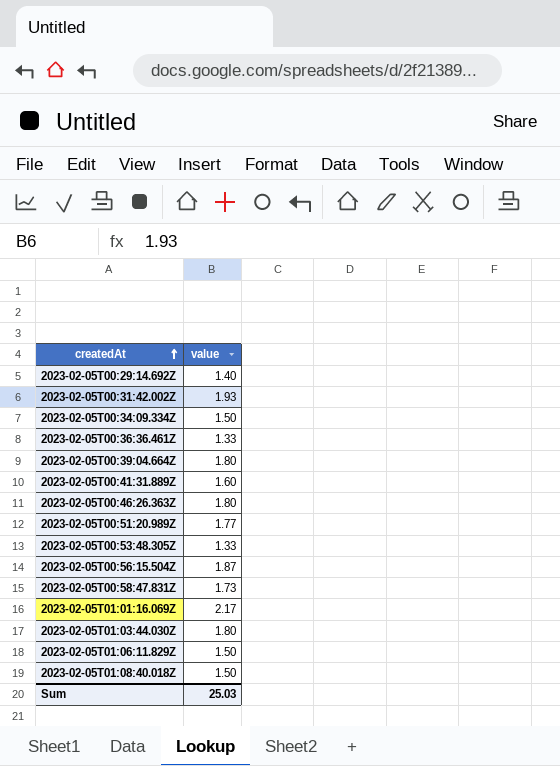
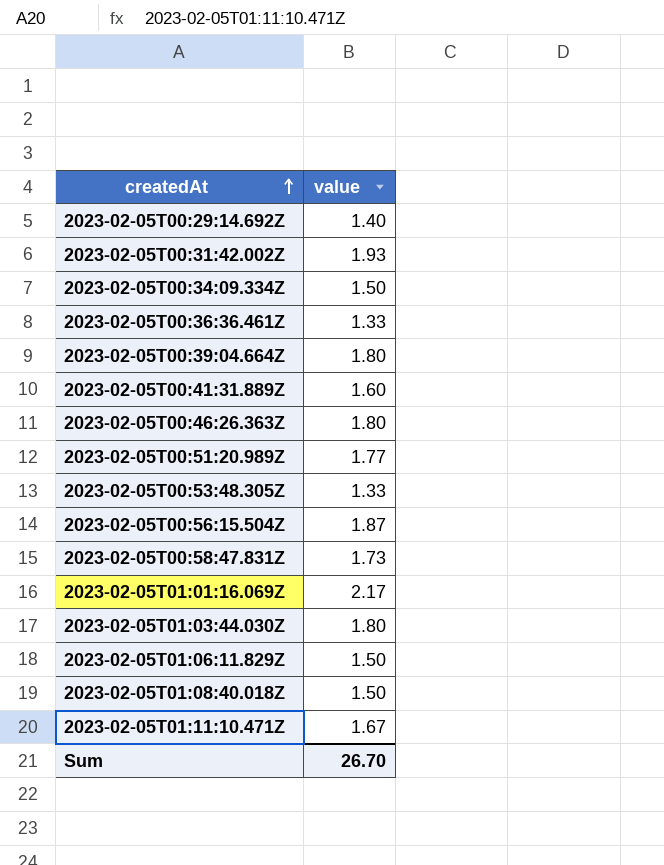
row 2023-02-05T01:11:10.471Z: none -> 1.67
Sum | value: 25.03 -> 26.70

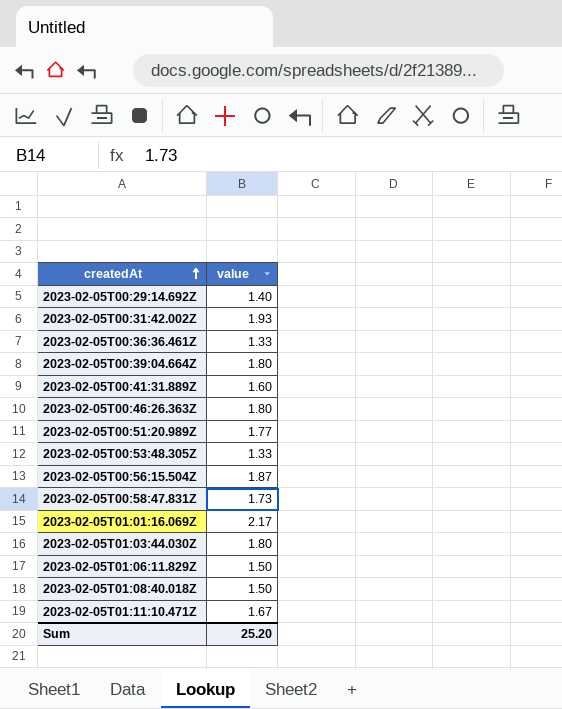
row 2023-02-05T00:34:09.334Z: 1.50 -> none
Sum | value: 26.70 -> 25.20

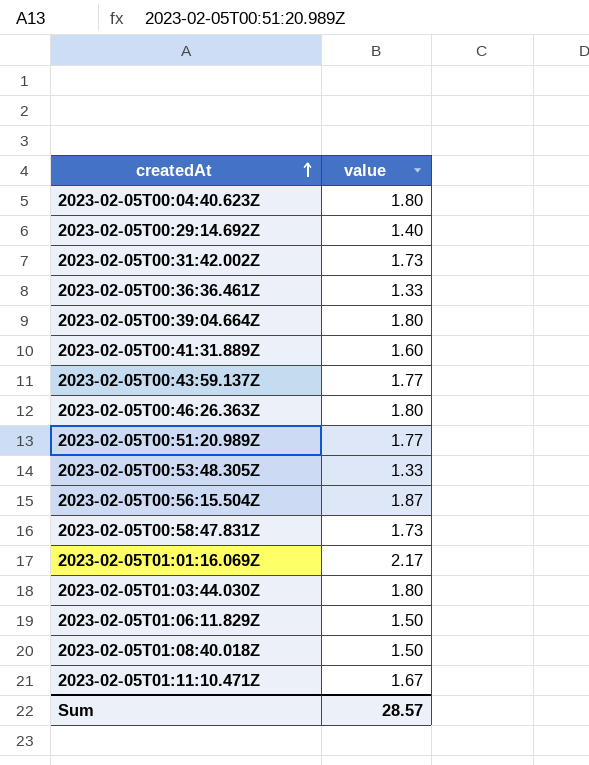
row 2023-02-05T00:04:40.623Z: none -> 1.80
2023-02-05T00:31:42.002Z | value: 1.93 -> 1.73
row 2023-02-05T00:43:59.137Z: none -> 1.77
Sum | value: 25.20 -> 28.57

